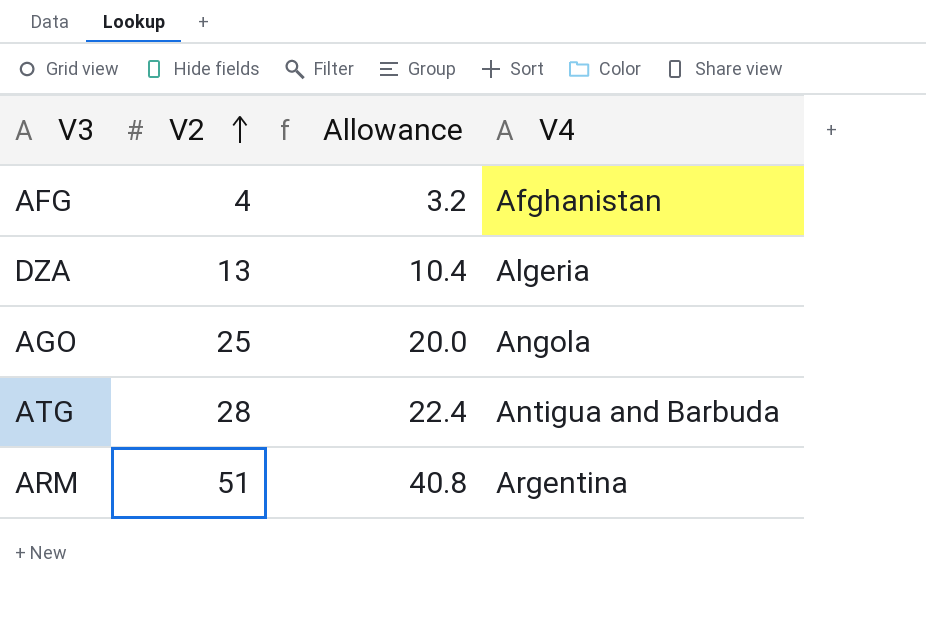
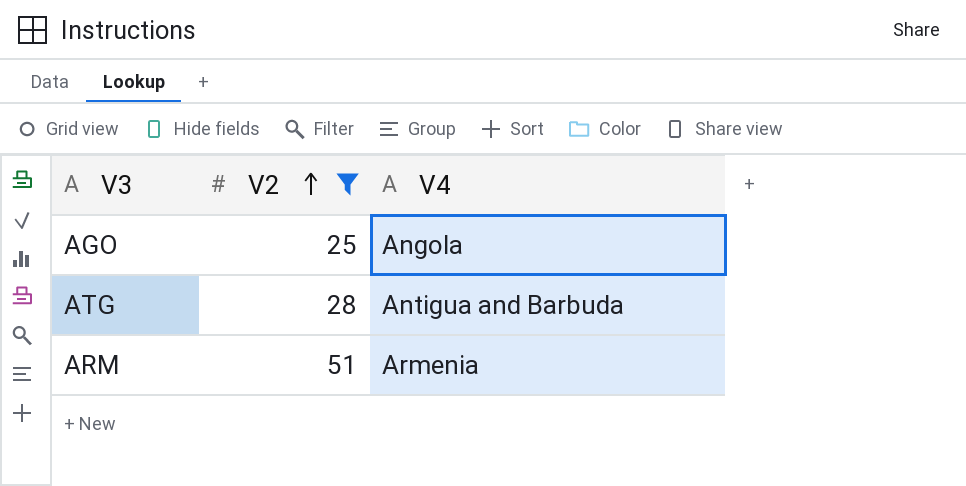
filter: none -> V2 >= 25
column Allowance | formula: [V2] * 0.8 -> none
ARM | V4: Argentina -> Armenia

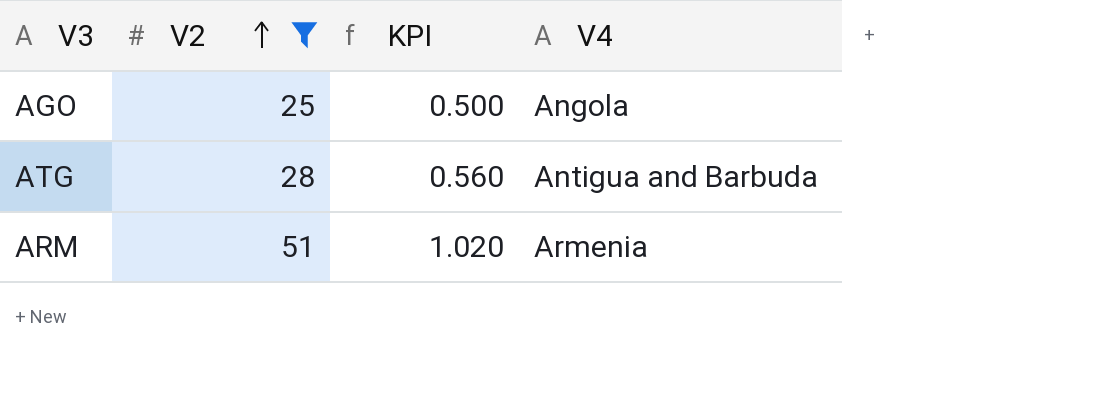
column KPI | formula: none -> [V2] * 0.02

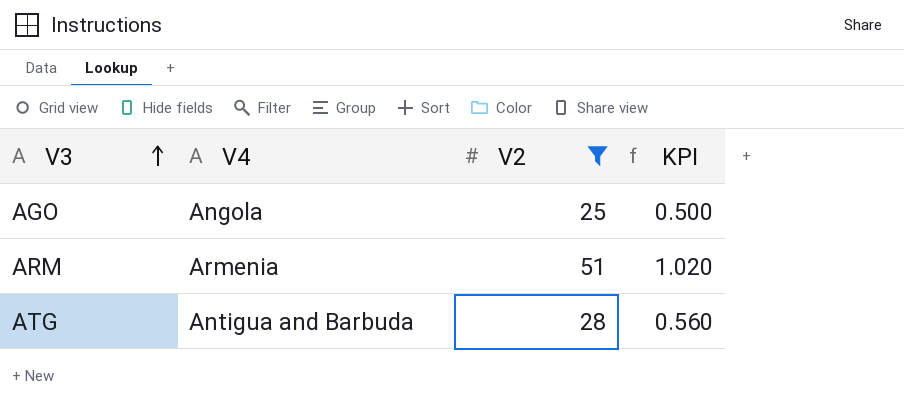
row order: V2 ascending -> V3 ascending
column V4 | position: 4 -> 2

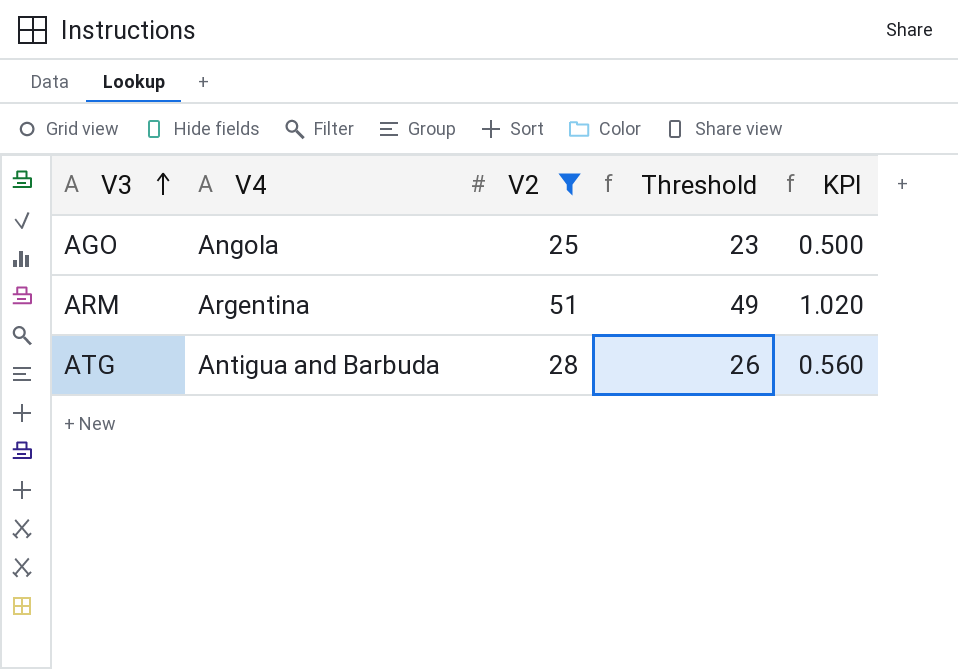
column Threshold | formula: none -> [V2] - 2
ARM | V4: Armenia -> Argentina

